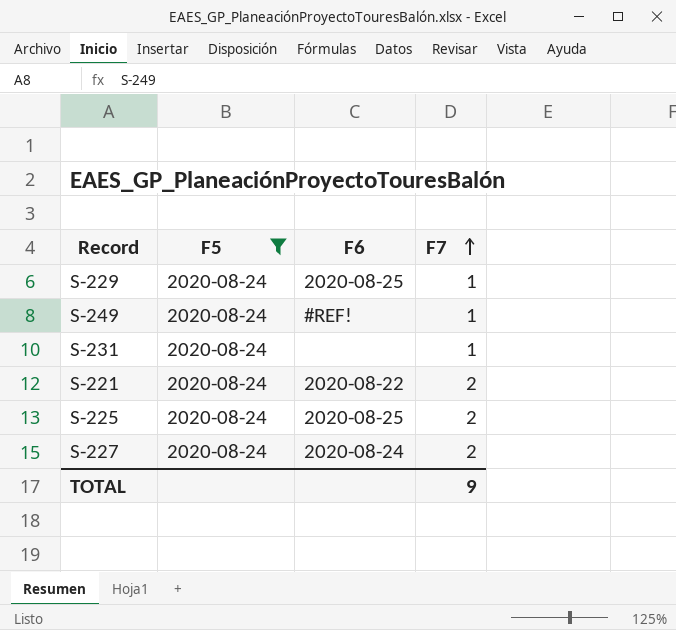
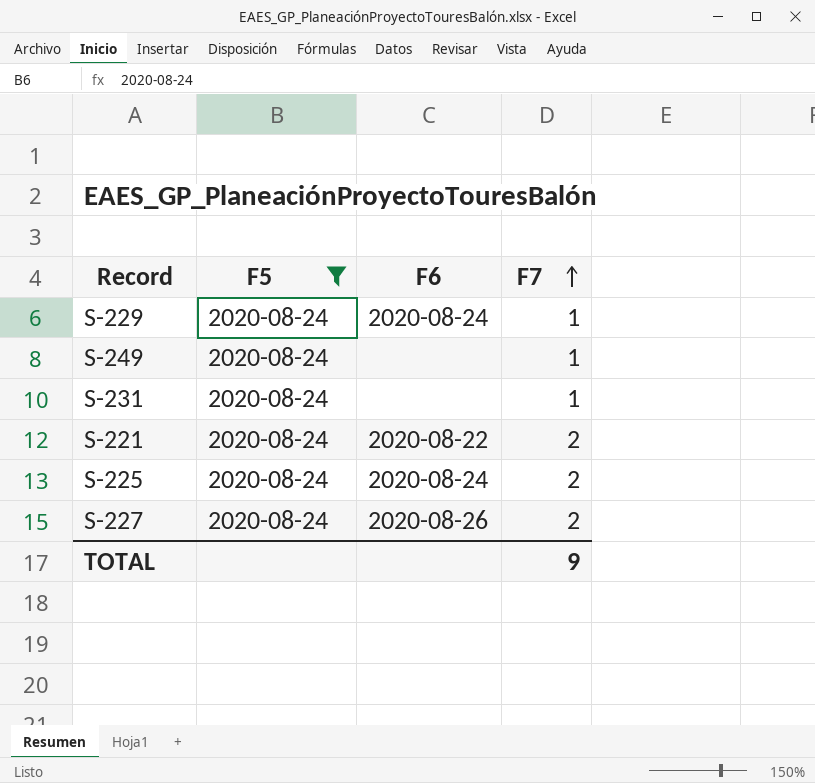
S-229 | F6: 2020-08-25 -> 2020-08-24
S-249 | F6: #REF! -> none
S-225 | F6: 2020-08-25 -> 2020-08-24
S-227 | F6: 2020-08-24 -> 2020-08-26

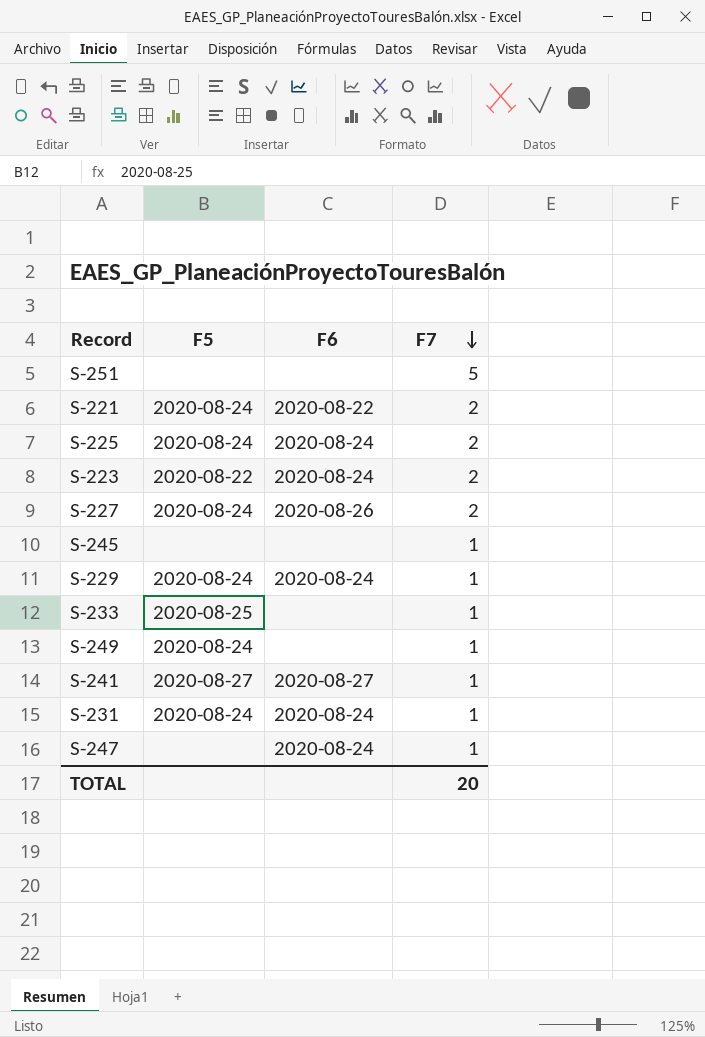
filter: F5 = 2020-08-24 -> none
row order: F7 ascending -> F7 descending
S-231 | F6: none -> 2020-08-24
TOTAL | F7: 9 -> 20

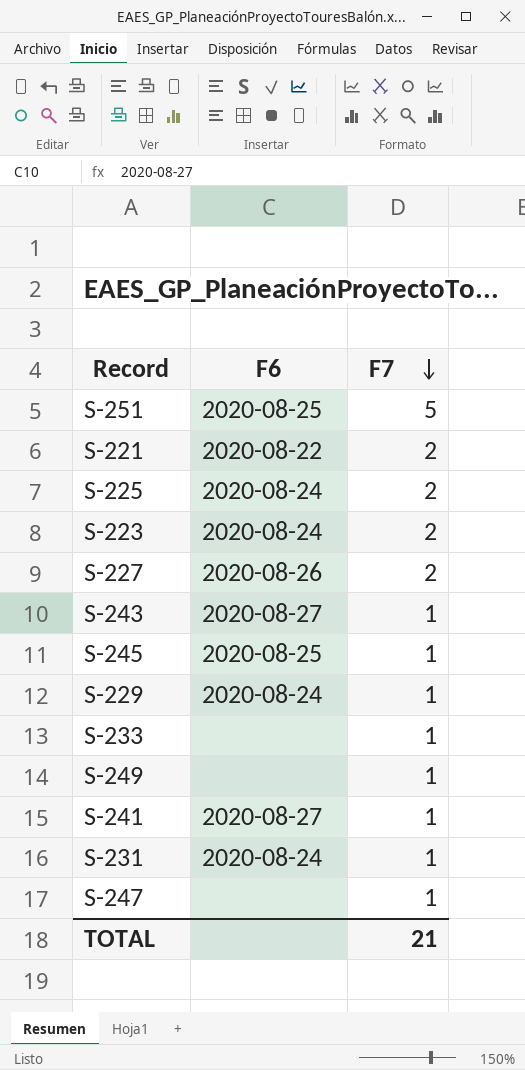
column F5 | position: 2 -> none
S-251 | F6: none -> 2020-08-25
row S-243: none -> 2020-08-27 | 1
S-245 | F6: none -> 2020-08-25
S-247 | F6: 2020-08-24 -> none
TOTAL | F7: 20 -> 21

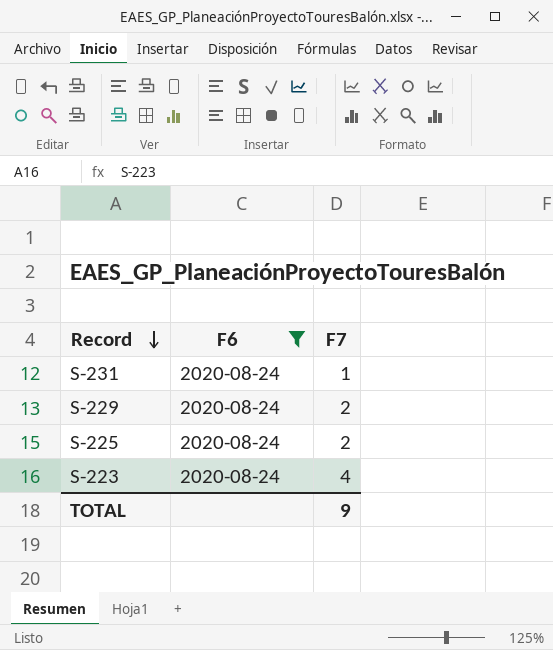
filter: none -> F6 = 2020-08-24
row order: F7 descending -> Record descending
S-229 | F7: 1 -> 2
S-223 | F7: 2 -> 4
TOTAL | F7: 21 -> 9

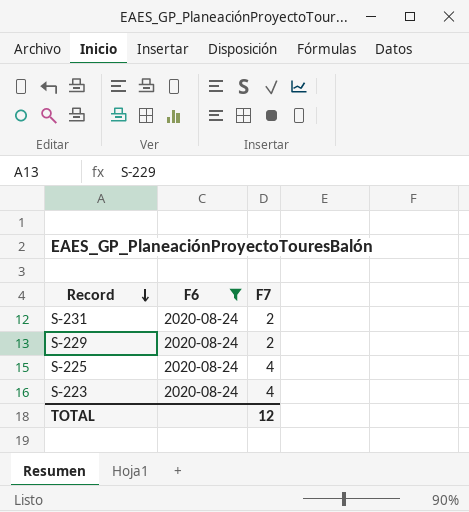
S-231 | F7: 1 -> 2
S-225 | F7: 2 -> 4
TOTAL | F7: 9 -> 12

